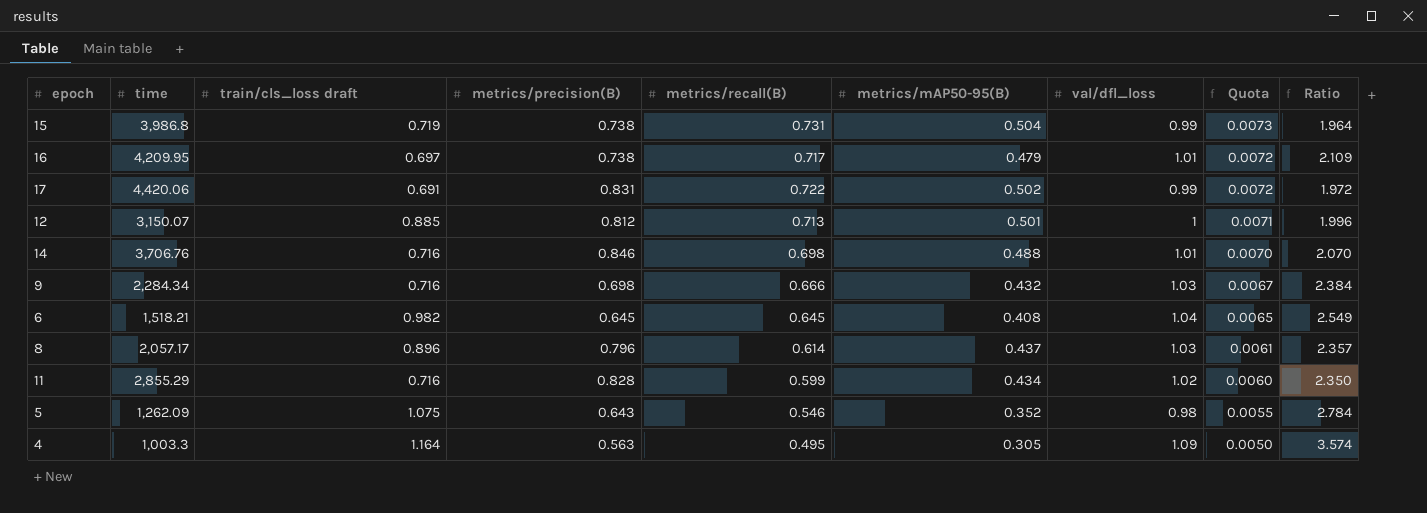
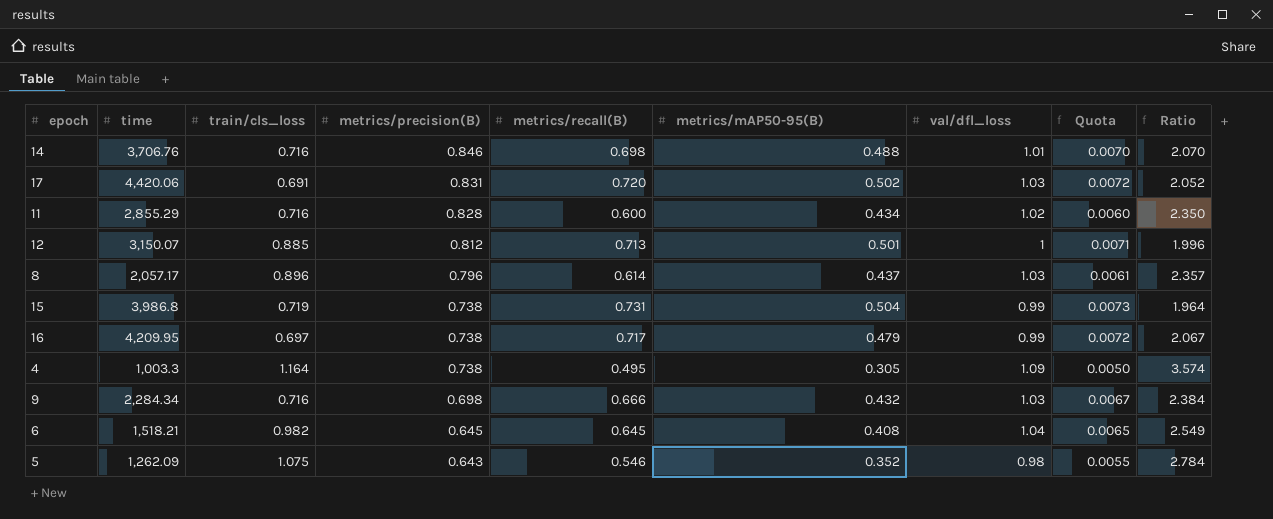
row order: Quota descending -> metrics/precision(B) descending
column name: train/cls_loss draft -> train/cls_loss
17 | metrics/recall(B): 0.722 -> 0.720
17 | val/dfl_loss: 0.99 -> 1.03
17 | Ratio: 1.972 -> 2.052
11 | metrics/recall(B): 0.599 -> 0.600
16 | val/dfl_loss: 1.01 -> 0.99
16 | Ratio: 2.109 -> 2.067
4 | metrics/precision(B): 0.563 -> 0.738

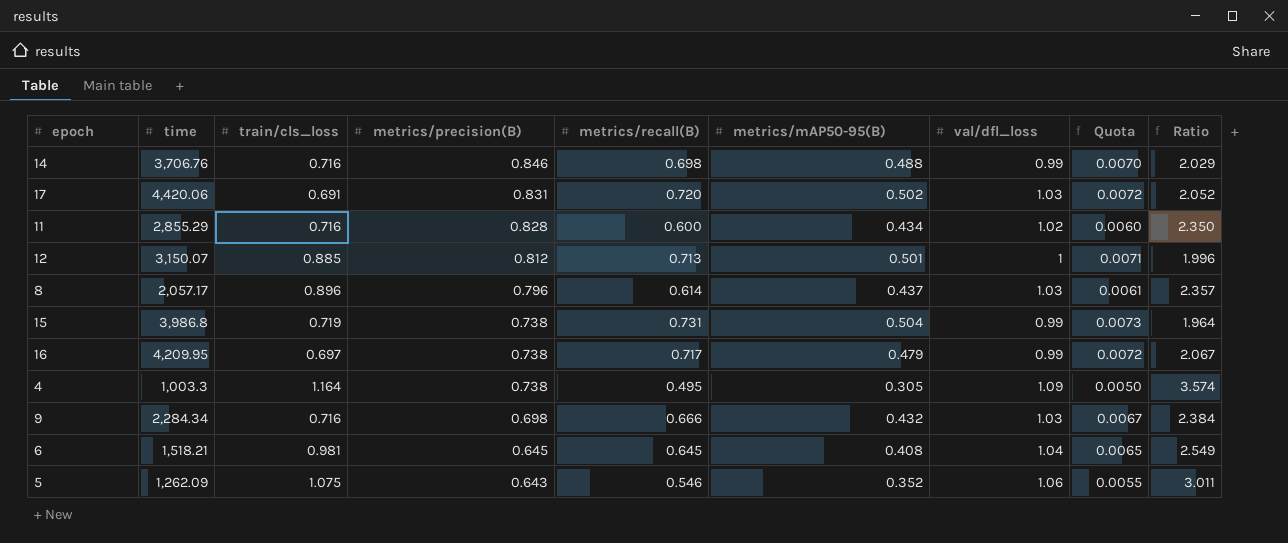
14 | val/dfl_loss: 1.01 -> 0.99
14 | Ratio: 2.070 -> 2.029
6 | train/cls_loss: 0.982 -> 0.981
5 | val/dfl_loss: 0.98 -> 1.06
5 | Ratio: 2.784 -> 3.011

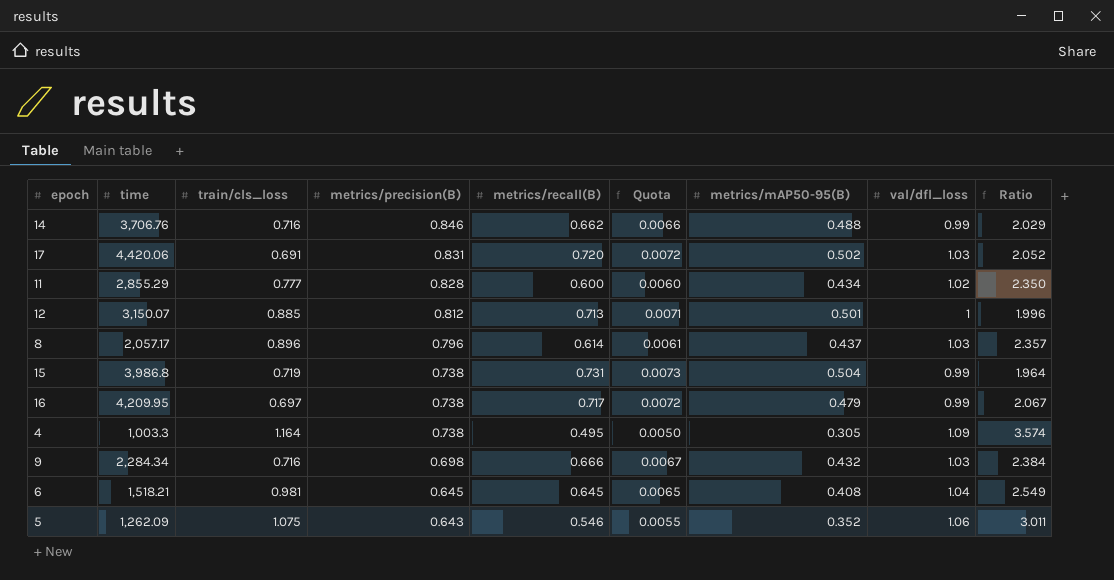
column Quota | position: 8 -> 6
14 | metrics/recall(B): 0.698 -> 0.662
14 | Quota: 0.0070 -> 0.0066
11 | train/cls_loss: 0.716 -> 0.777

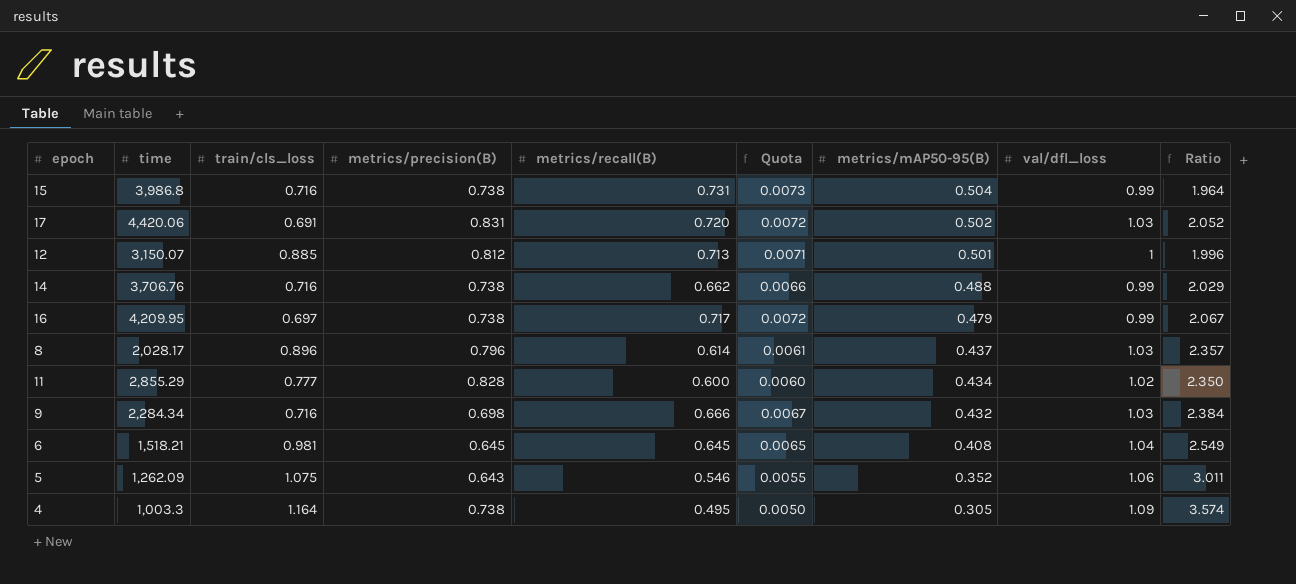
row order: metrics/precision(B) descending -> metrics/mAP50-95(B) descending
15 | train/cls_loss: 0.719 -> 0.716
14 | metrics/precision(B): 0.846 -> 0.738
8 | time: 2,057.17 -> 2,028.17

